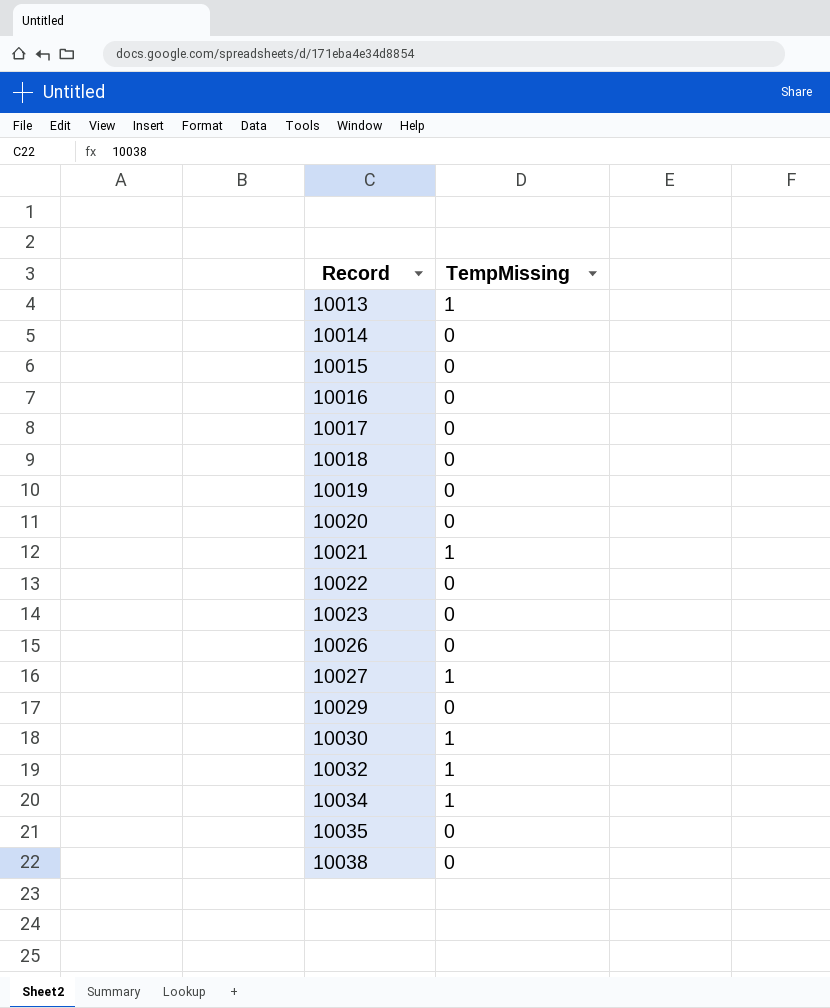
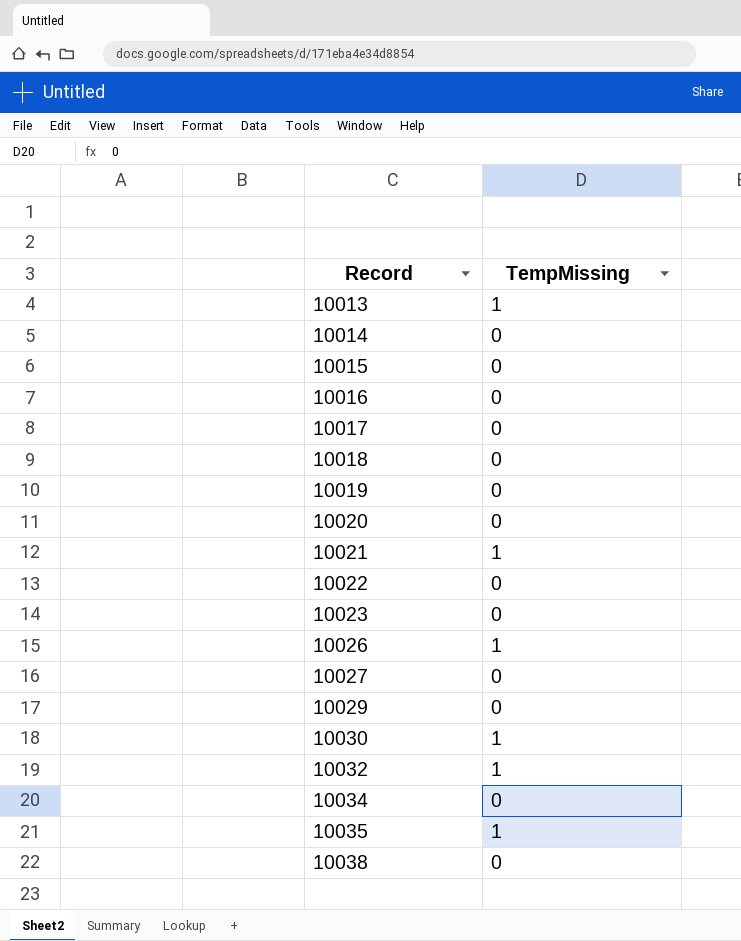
10026 | TempMissing: 0 -> 1
10027 | TempMissing: 1 -> 0
10034 | TempMissing: 1 -> 0
10035 | TempMissing: 0 -> 1

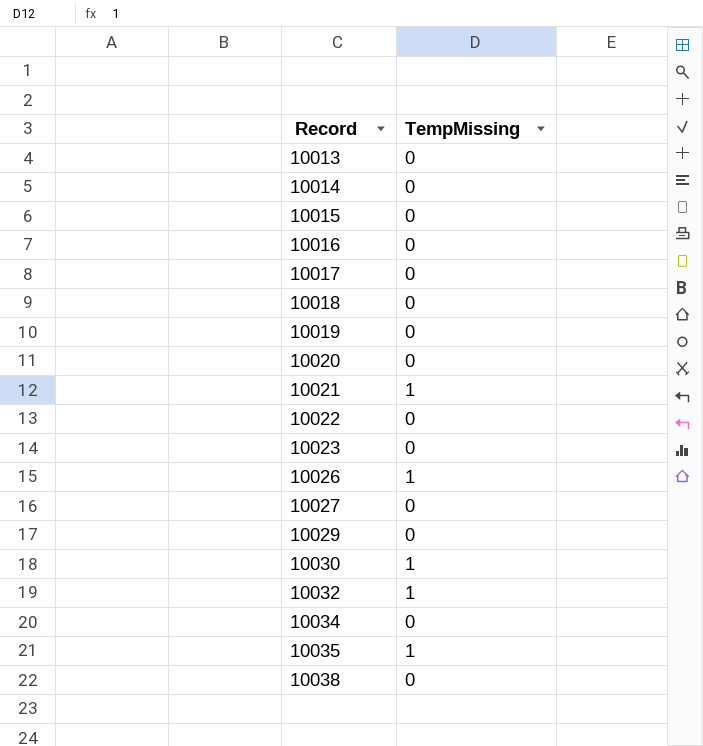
10013 | TempMissing: 1 -> 0

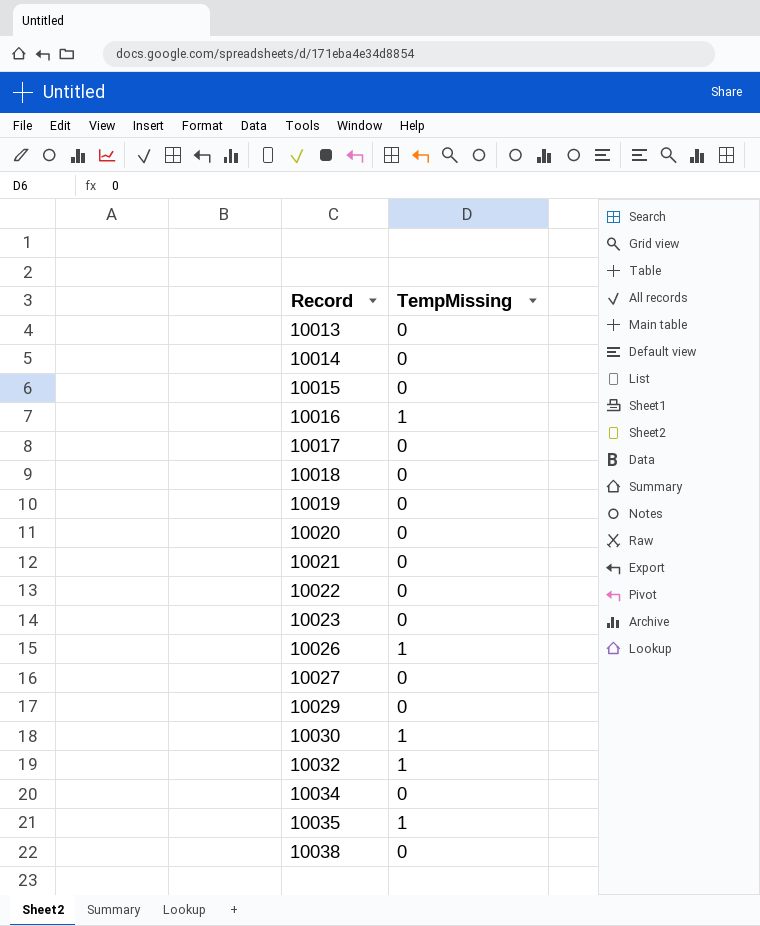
10016 | TempMissing: 0 -> 1
10021 | TempMissing: 1 -> 0

